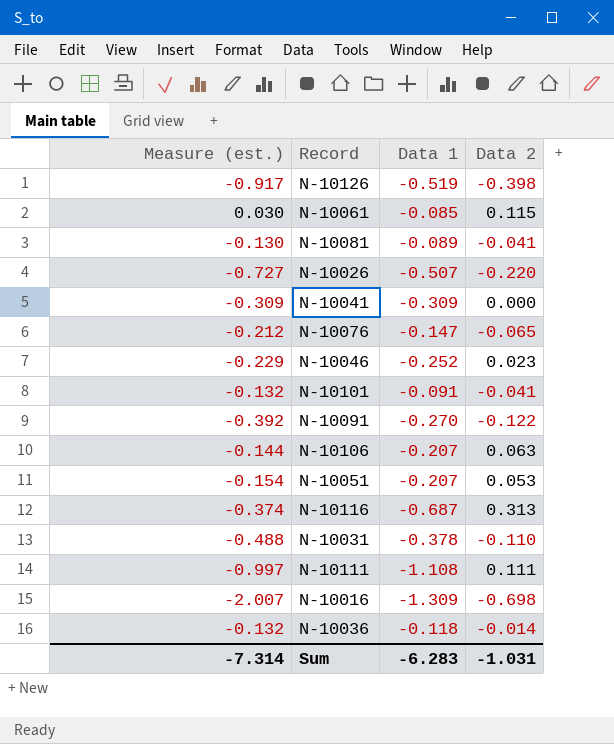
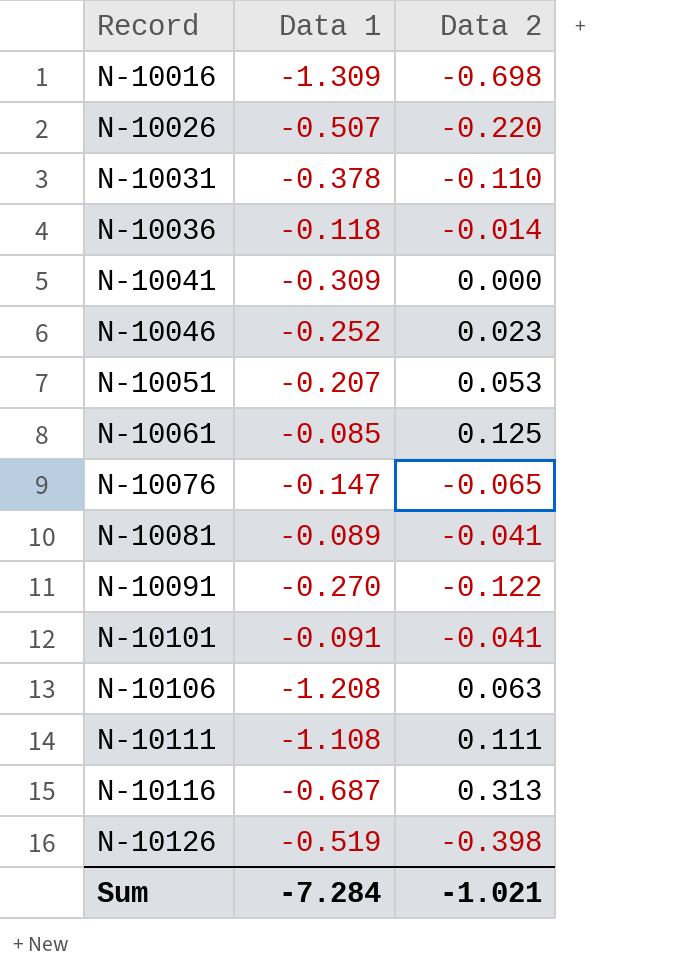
row order: none -> Record ascending
column Measure (est.) | formula: [Data 1] + [Data 2] -> none
N-10061 | Data 2: 0.115 -> 0.125
N-10106 | Data 1: -0.207 -> -1.208
Sum | Data 1: -6.283 -> -7.284
Sum | Data 2: -1.031 -> -1.021

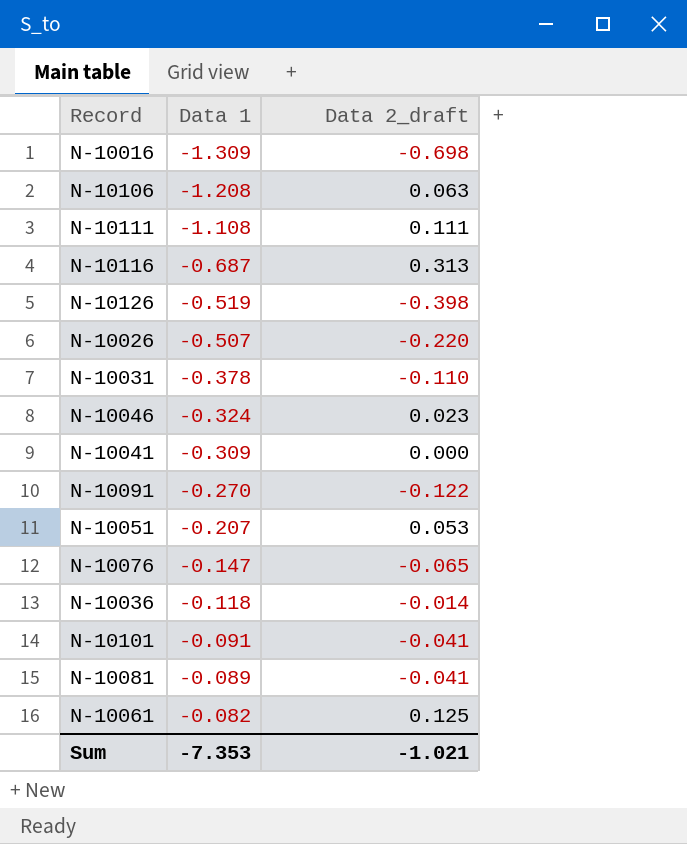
row order: Record ascending -> Data 1 ascending
column name: Data 2 -> Data 2_draft
N-10046 | Data 1: -0.252 -> -0.324
N-10061 | Data 1: -0.085 -> -0.082
Sum | Data 1: -7.284 -> -7.353

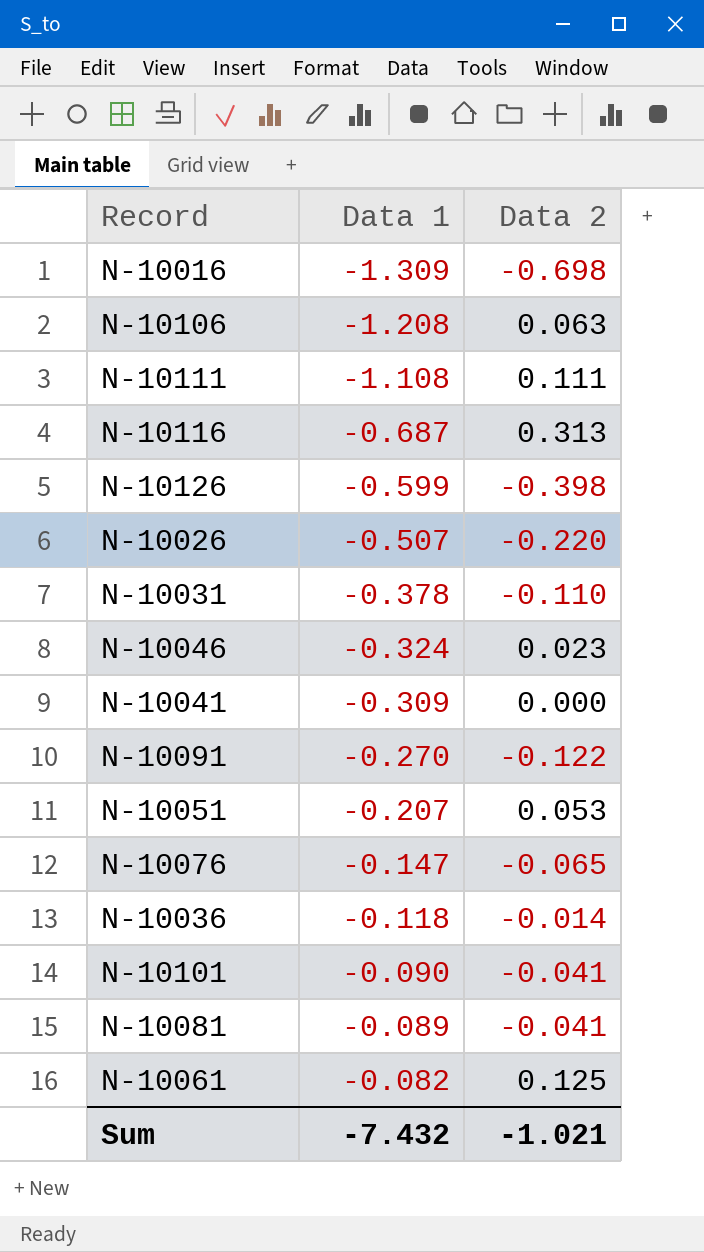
column name: Data 2_draft -> Data 2
N-10126 | Data 1: -0.519 -> -0.599
N-10101 | Data 1: -0.091 -> -0.090
Sum | Data 1: -7.353 -> -7.432

